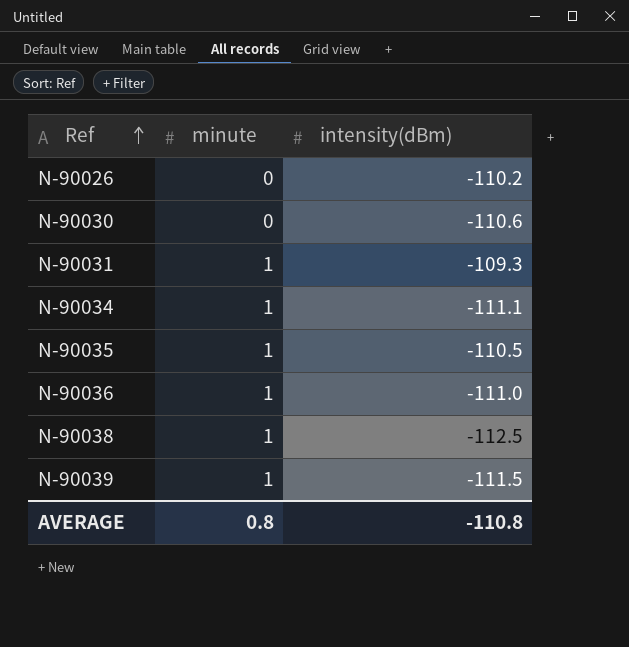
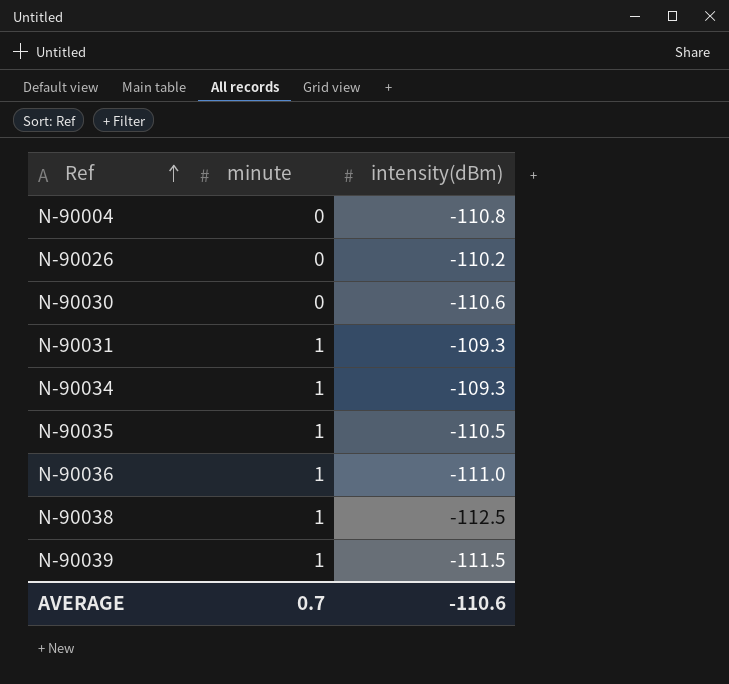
row N-90004: none -> 0 | -110.8
N-90034 | intensity(dBm): -111.1 -> -109.3
AVERAGE | minute: 0.8 -> 0.7
AVERAGE | intensity(dBm): -110.8 -> -110.6

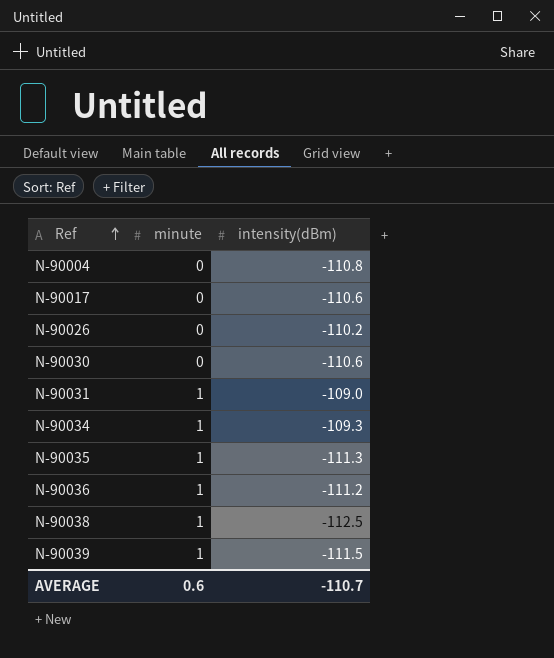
row N-90017: none -> 0 | -110.6
N-90031 | intensity(dBm): -109.3 -> -109.0
N-90035 | intensity(dBm): -110.5 -> -111.3
N-90036 | intensity(dBm): -111.0 -> -111.2
AVERAGE | minute: 0.7 -> 0.6
AVERAGE | intensity(dBm): -110.6 -> -110.7

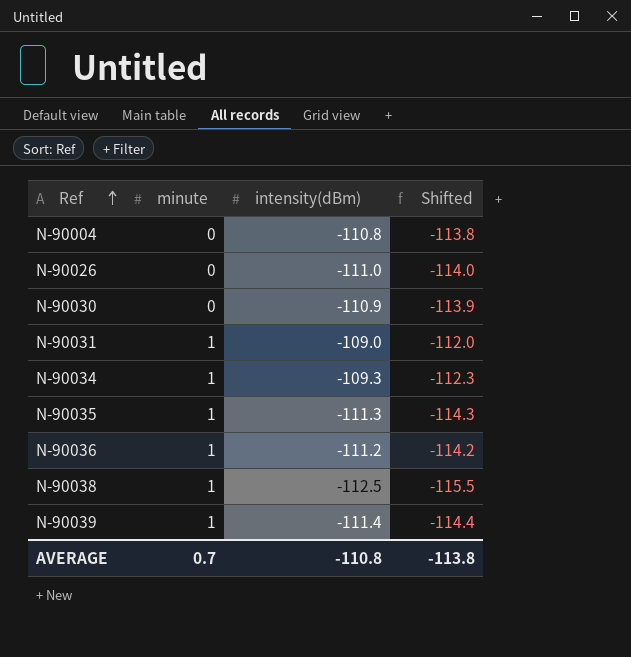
column Shifted | formula: none -> [intensity(dBm)] - 3
row N-90017: 0 | -110.6 -> none
N-90026 | intensity(dBm): -110.2 -> -111.0
N-90030 | intensity(dBm): -110.6 -> -110.9
N-90039 | intensity(dBm): -111.5 -> -111.4
AVERAGE | minute: 0.6 -> 0.7
AVERAGE | intensity(dBm): -110.7 -> -110.8

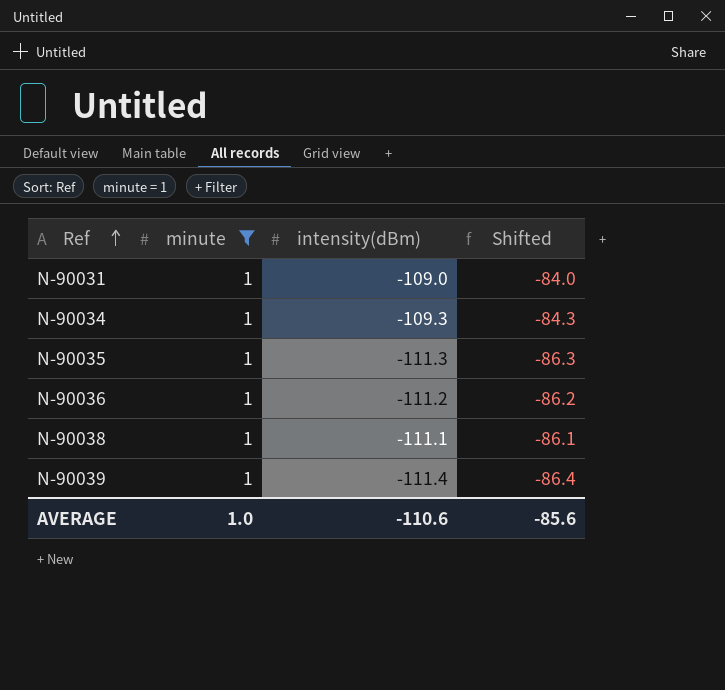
filter: none -> minute = 1
column Shifted | formula: [intensity(dBm)] - 3 -> [intensity(dBm)] + 25
N-90038 | intensity(dBm): -112.5 -> -111.1
AVERAGE | minute: 0.7 -> 1.0
AVERAGE | intensity(dBm): -110.8 -> -110.6
AVERAGE | Shifted: -113.8 -> -85.6

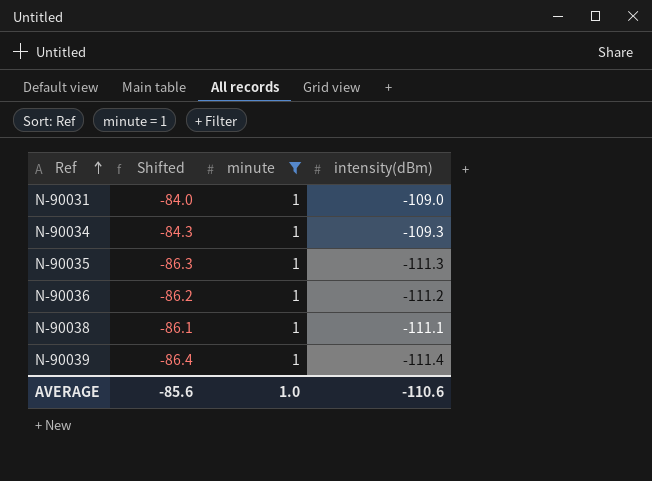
column Shifted | position: 4 -> 2

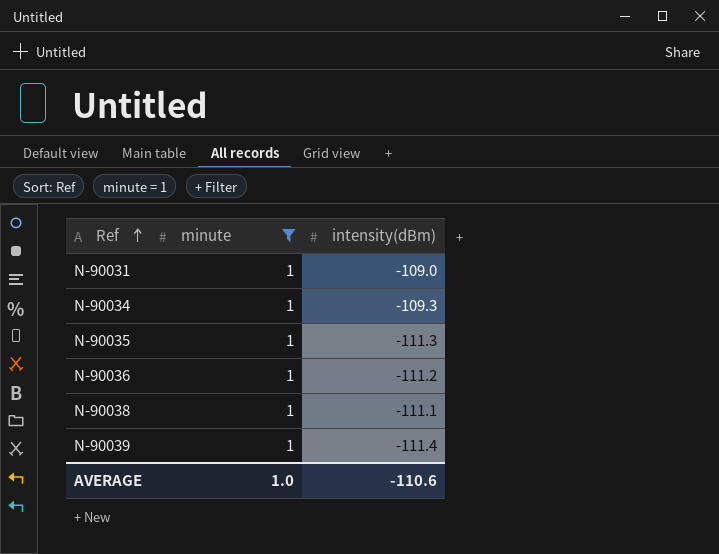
column Shifted | formula: [intensity(dBm)] + 25 -> none

